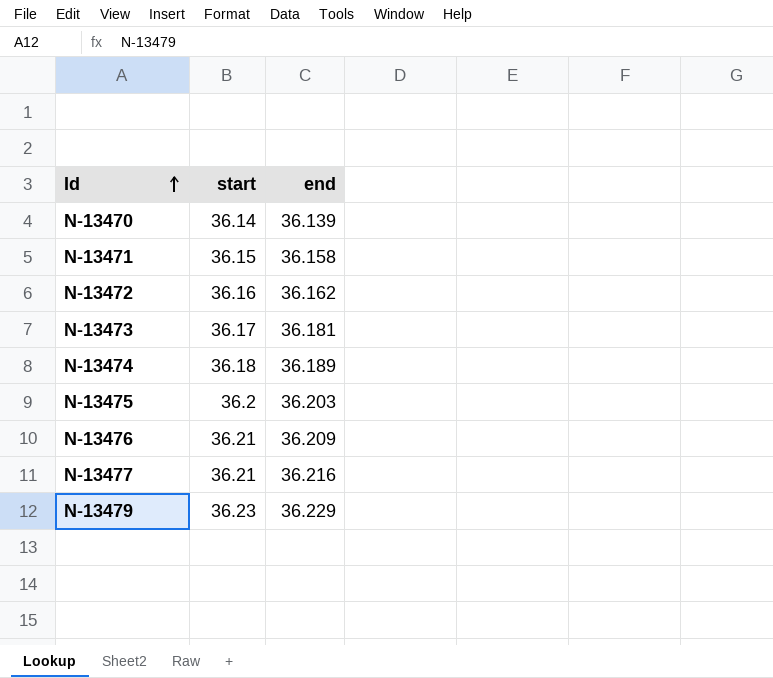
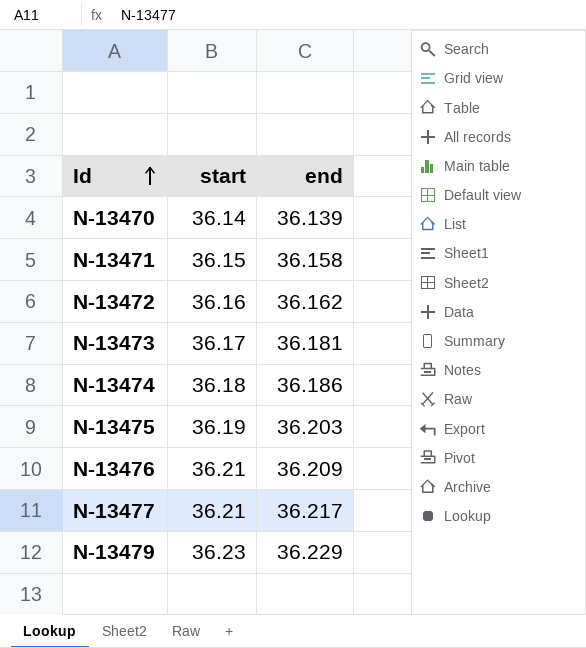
N-13474 | end: 36.189 -> 36.186
N-13475 | start: 36.2 -> 36.19
N-13477 | end: 36.216 -> 36.217

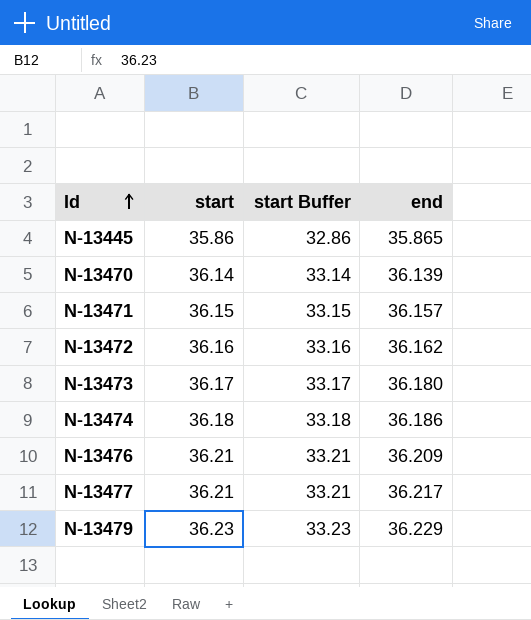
column start Buffer | formula: none -> [start] - 3
row N-13475: 36.19 | 36.203 -> none
row N-13445: none -> 35.86 | 32.86 | 35.865
N-13471 | end: 36.158 -> 36.157
N-13473 | end: 36.181 -> 36.180

